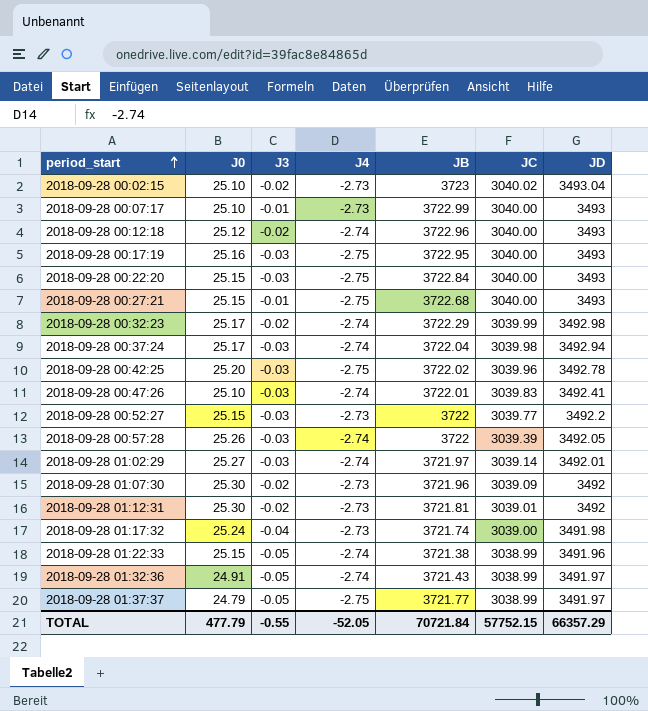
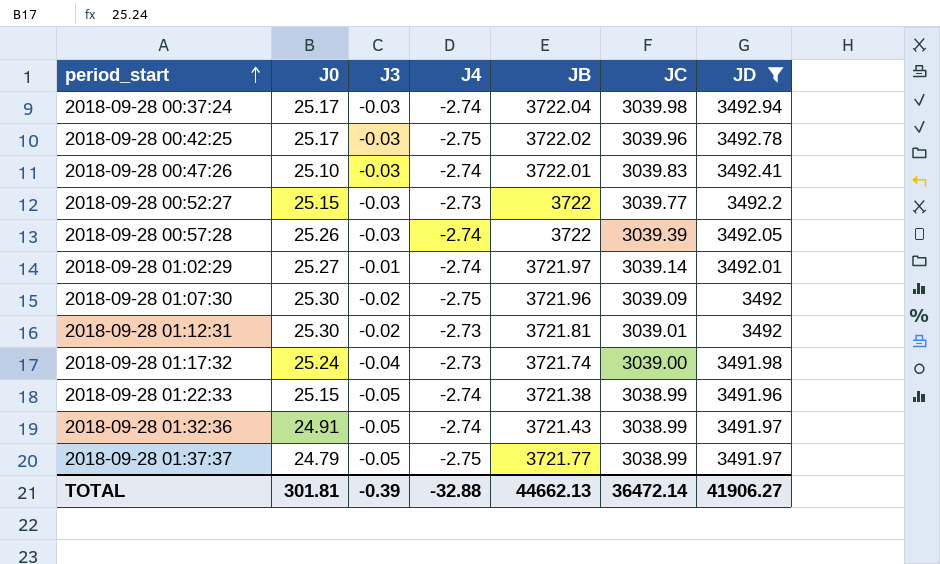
filter: none -> JD <= 3492.94
2018-09-28 00:42:25 | J0: 25.20 -> 25.17
2018-09-28 01:02:29 | J3: -0.03 -> -0.01
2018-09-28 01:07:30 | J4: -2.73 -> -2.75
TOTAL | J0: 477.79 -> 301.81
TOTAL | J3: -0.55 -> -0.39
TOTAL | J4: -52.05 -> -32.88
TOTAL | JB: 70721.84 -> 44662.13
TOTAL | JC: 57752.15 -> 36472.14
TOTAL | JD: 66357.29 -> 41906.27

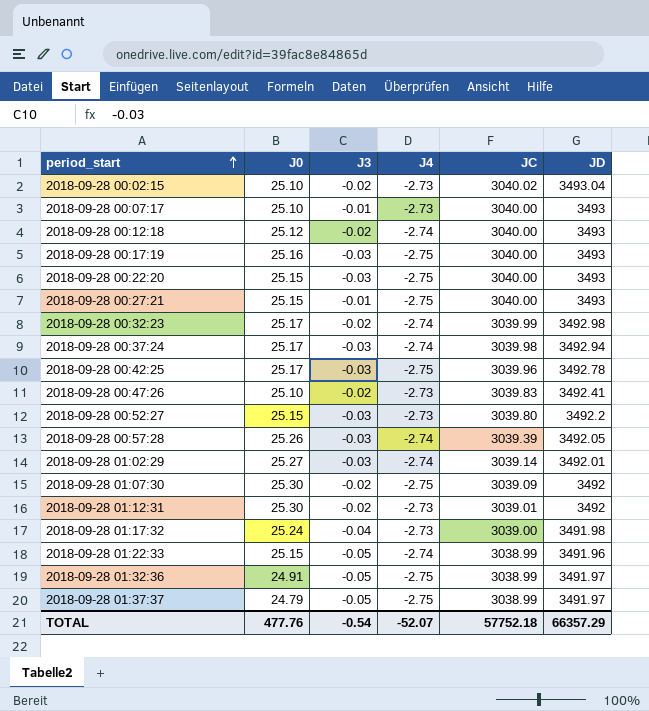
filter: JD <= 3492.94 -> none
column JB | position: 5 -> none
2018-09-28 00:47:26 | J3: -0.03 -> -0.02
2018-09-28 00:47:26 | J4: -2.74 -> -2.73
2018-09-28 00:52:27 | JC: 3039.77 -> 3039.80
2018-09-28 01:02:29 | J3: -0.01 -> -0.03
2018-09-28 01:32:36 | J4: -2.74 -> -2.75
TOTAL | J0: 301.81 -> 477.76
TOTAL | J3: -0.39 -> -0.54
TOTAL | J4: -32.88 -> -52.07
TOTAL | JC: 36472.14 -> 57752.18
TOTAL | JD: 41906.27 -> 66357.29

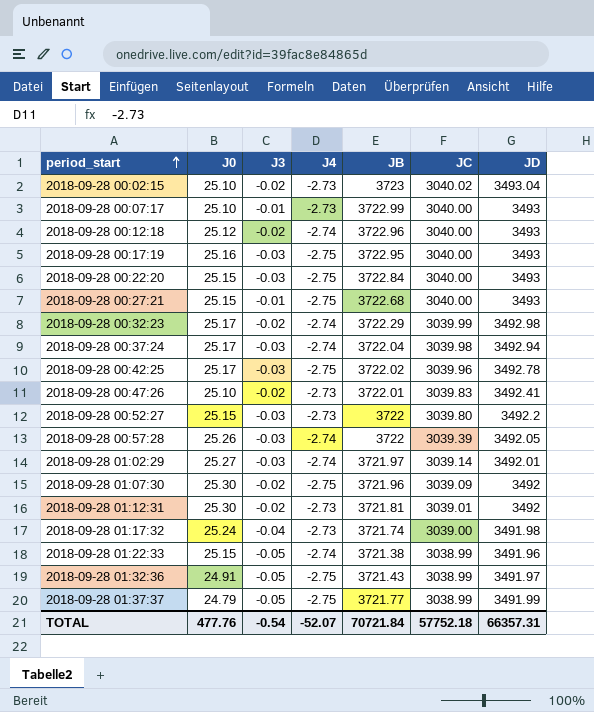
column JB | position: none -> 5
2018-09-28 01:37:37 | JD: 3491.97 -> 3491.99
TOTAL | JD: 66357.29 -> 66357.31

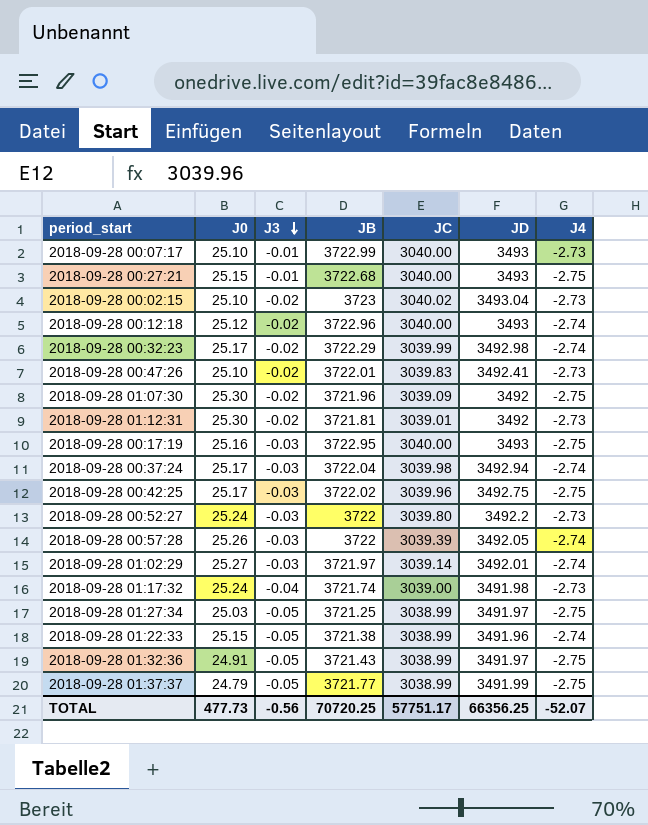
row order: period_start ascending -> J3 descending
column J4 | position: 4 -> 7
row 2018-09-28 00:22:20: 25.15 | -0.03 | -2.75 | 3722.84 | 3040.00 | 3493 -> none
2018-09-28 00:42:25 | JD: 3492.78 -> 3492.75
2018-09-28 00:52:27 | J0: 25.15 -> 25.24
row 2018-09-28 01:27:34: none -> 25.03 | -0.05 | 3721.25 | 3038.99 | 3491.97 | -2.75
TOTAL | J0: 477.76 -> 477.73
TOTAL | J3: -0.54 -> -0.56
TOTAL | JB: 70721.84 -> 70720.25
TOTAL | JC: 57752.18 -> 57751.17
TOTAL | JD: 66357.31 -> 66356.25

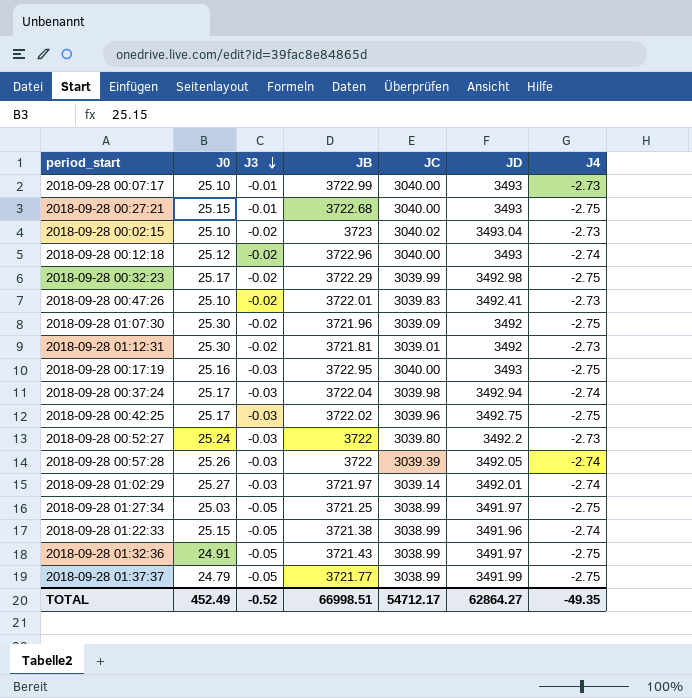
row 2018-09-28 01:17:32: 25.24 | -0.04 | 3721.74 | 3039.00 | 3491.98 | -2.73 -> none
2018-09-28 00:32:23 | J4: -2.74 -> -2.75
TOTAL | J0: 477.73 -> 452.49
TOTAL | J3: -0.56 -> -0.52
TOTAL | JB: 70720.25 -> 66998.51
TOTAL | JC: 57751.17 -> 54712.17
TOTAL | JD: 66356.25 -> 62864.27
TOTAL | J4: -52.07 -> -49.35

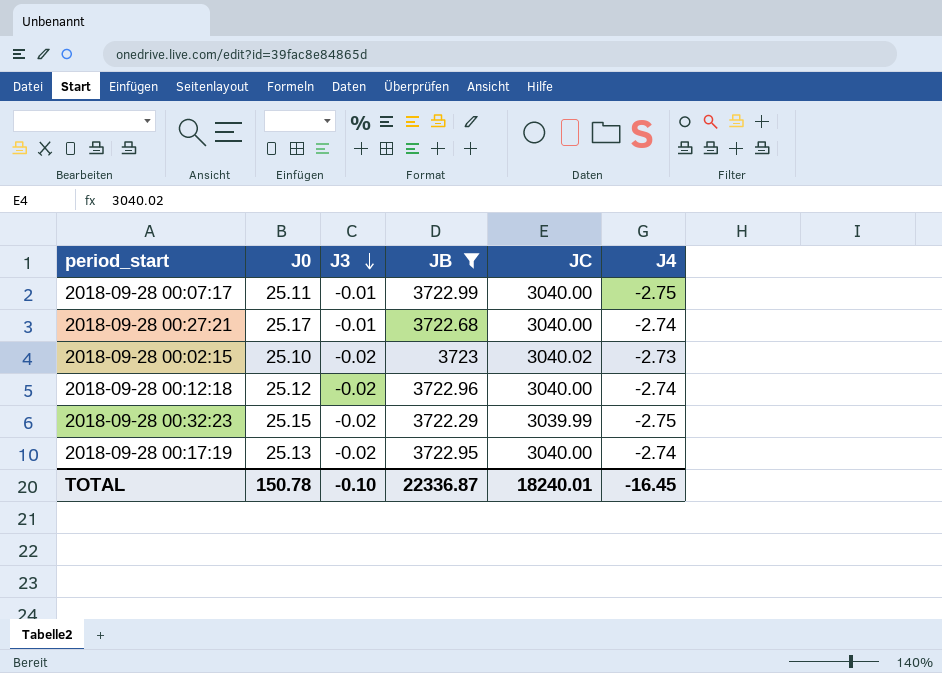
filter: none -> JB >= 3722.29
column JD | position: 6 -> none
2018-09-28 00:07:17 | J0: 25.10 -> 25.11
2018-09-28 00:07:17 | J4: -2.73 -> -2.75
2018-09-28 00:27:21 | J0: 25.15 -> 25.17
2018-09-28 00:27:21 | J4: -2.75 -> -2.74
2018-09-28 00:32:23 | J0: 25.17 -> 25.15
2018-09-28 00:17:19 | J0: 25.16 -> 25.13
2018-09-28 00:17:19 | J3: -0.03 -> -0.02
2018-09-28 00:17:19 | J4: -2.75 -> -2.74
TOTAL | J0: 452.49 -> 150.78
TOTAL | J3: -0.52 -> -0.10
TOTAL | JB: 66998.51 -> 22336.87
TOTAL | JC: 54712.17 -> 18240.01
TOTAL | J4: -49.35 -> -16.45

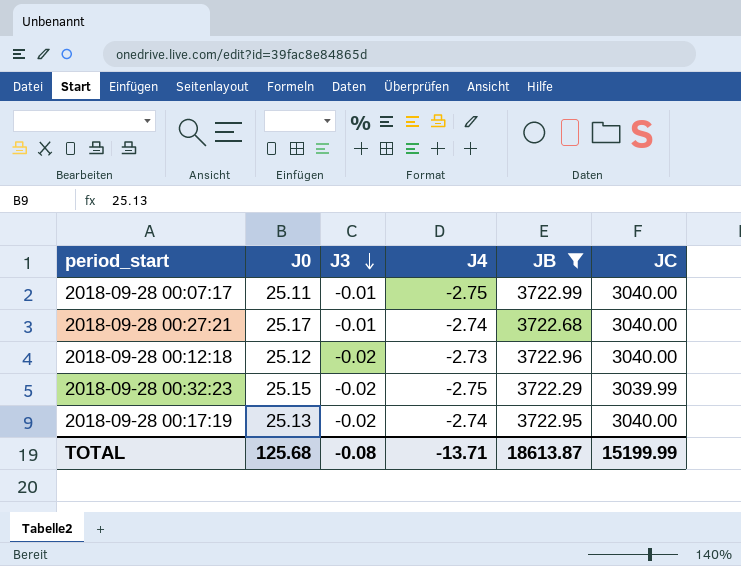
column J4 | position: 6 -> 4
row 2018-09-28 00:02:15: 25.10 | -0.02 | 3723 | 3040.02 | -2.73 -> none
2018-09-28 00:12:18 | J4: -2.74 -> -2.73
TOTAL | J0: 150.78 -> 125.68
TOTAL | J3: -0.10 -> -0.08
TOTAL | J4: -16.45 -> -13.71
TOTAL | JB: 22336.87 -> 18613.87
TOTAL | JC: 18240.01 -> 15199.99

